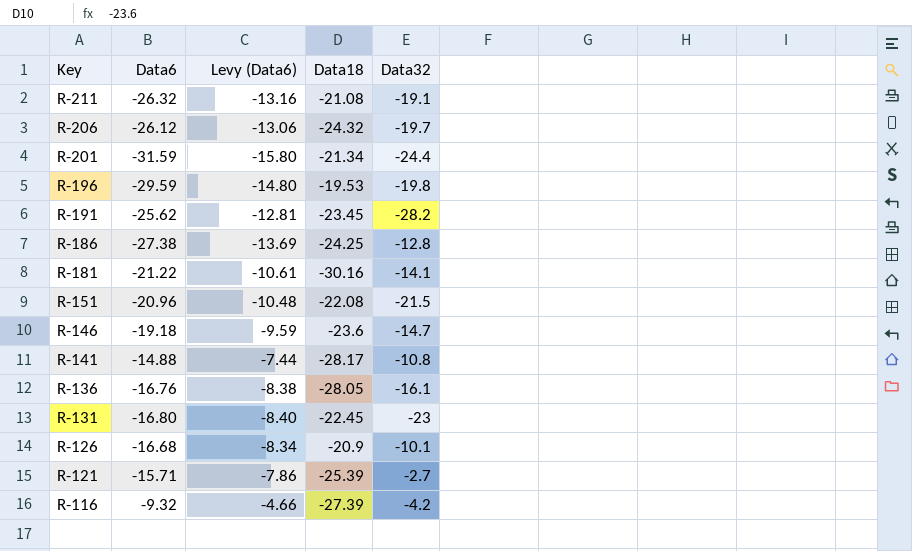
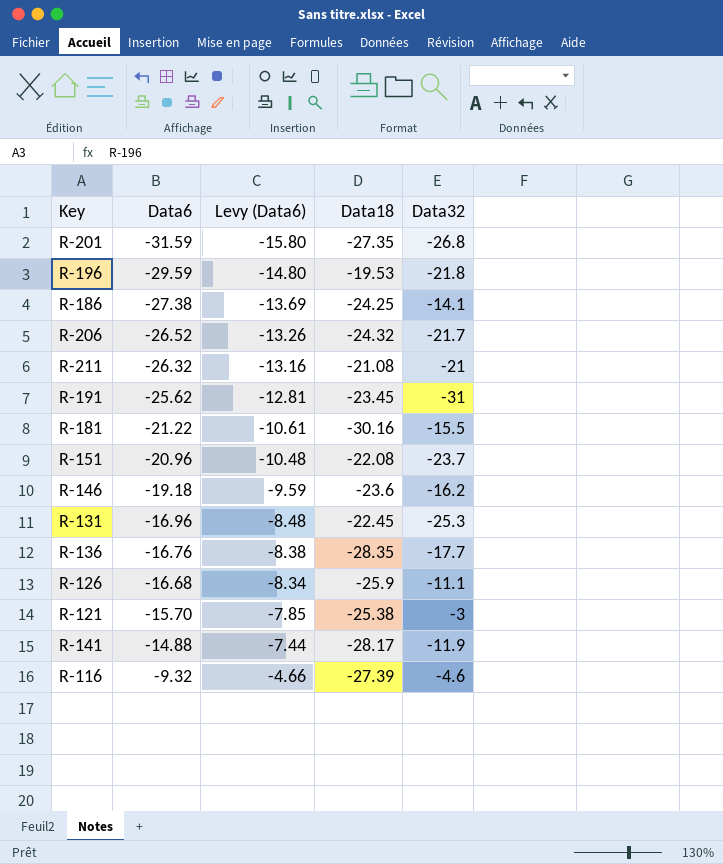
row order: Key descending -> Data6 ascending
R-201 | Data18: -21.34 -> -27.35
R-201 | Data32: -24.4 -> -26.8
R-196 | Data32: -19.8 -> -21.8
R-186 | Data32: -12.8 -> -14.1
R-206 | Data6: -26.12 -> -26.52
R-206 | Levy (Data6): -13.06 -> -13.26
R-206 | Data32: -19.7 -> -21.7
R-211 | Data32: -19.1 -> -21
R-191 | Data32: -28.2 -> -31
R-181 | Data32: -14.1 -> -15.5
R-151 | Data32: -21.5 -> -23.7
R-146 | Data32: -14.7 -> -16.2
R-131 | Data6: -16.80 -> -16.96
R-131 | Levy (Data6): -8.40 -> -8.48
R-131 | Data32: -23 -> -25.3
R-136 | Data18: -28.05 -> -28.35
R-136 | Data32: -16.1 -> -17.7
R-126 | Data18: -20.9 -> -25.9
R-126 | Data32: -10.1 -> -11.1
R-121 | Data6: -15.71 -> -15.70
R-121 | Levy (Data6): -7.86 -> -7.85
R-121 | Data18: -25.39 -> -25.38
R-121 | Data32: -2.7 -> -3
R-141 | Data32: -10.8 -> -11.9
R-116 | Data32: -4.2 -> -4.6

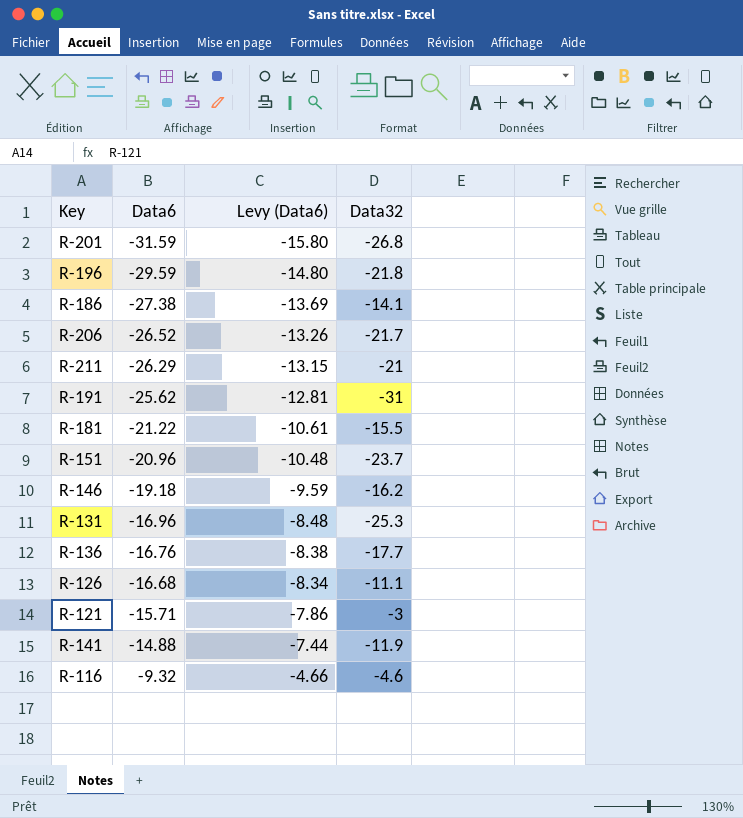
column Data18 | position: 4 -> none
R-211 | Data6: -26.32 -> -26.29
R-211 | Levy (Data6): -13.16 -> -13.15
R-121 | Data6: -15.70 -> -15.71
R-121 | Levy (Data6): -7.85 -> -7.86

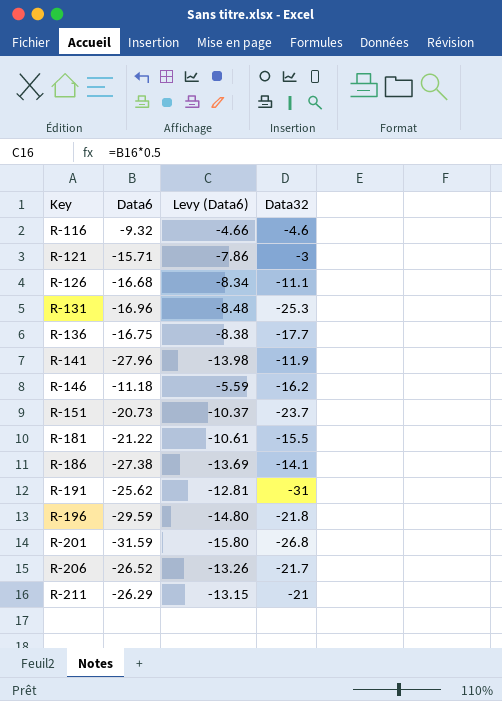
row order: Data6 ascending -> Key ascending
R-136 | Data6: -16.76 -> -16.75
R-141 | Data6: -14.88 -> -27.96
R-141 | Levy (Data6): -7.44 -> -13.98
R-146 | Data6: -19.18 -> -11.18
R-146 | Levy (Data6): -9.59 -> -5.59
R-151 | Data6: -20.96 -> -20.73
R-151 | Levy (Data6): -10.48 -> -10.37

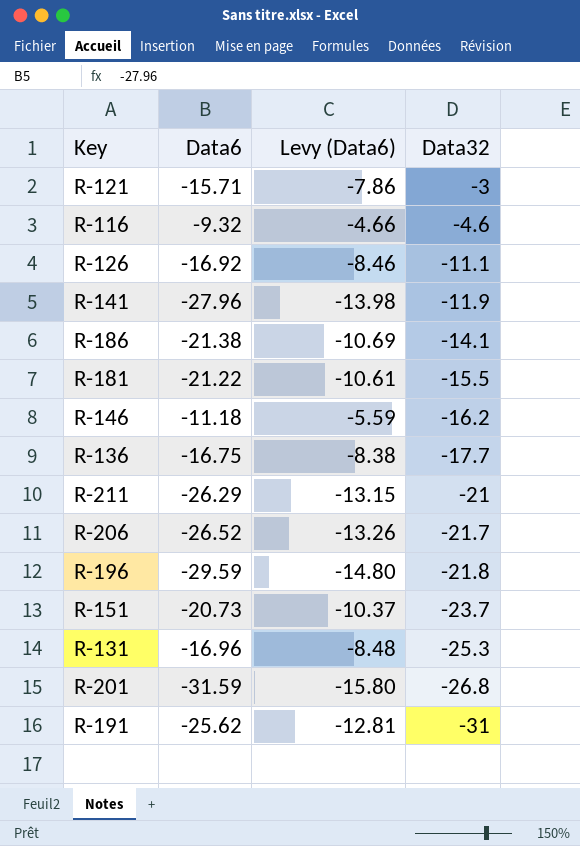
row order: Key ascending -> Data32 descending
R-126 | Data6: -16.68 -> -16.92
R-126 | Levy (Data6): -8.34 -> -8.46
R-186 | Data6: -27.38 -> -21.38
R-186 | Levy (Data6): -13.69 -> -10.69

